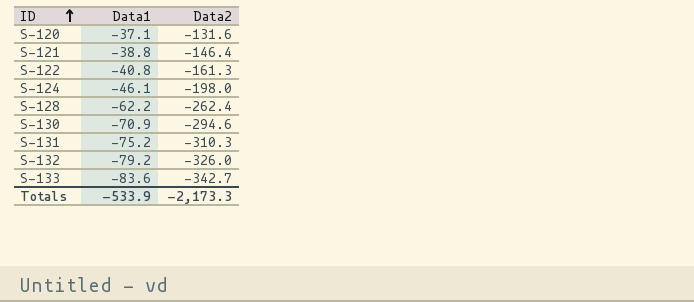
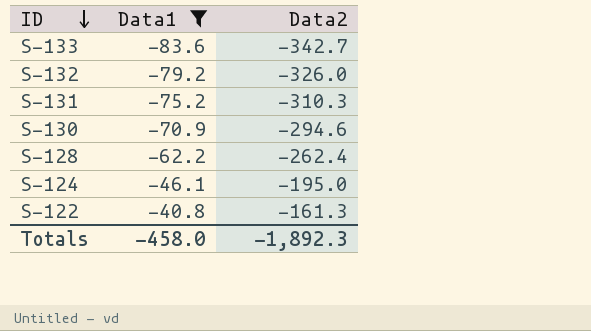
filter: none -> Data1 <= -40.8
row order: ID ascending -> ID descending
S-124 | Data2: -198.0 -> -195.0
Totals | Data1: -533.9 -> -458.0
Totals | Data2: -2,173.3 -> -1,892.3

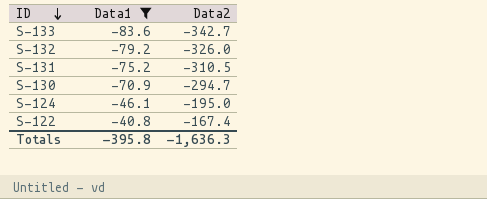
row S-128: -62.2 | -262.4 -> none
S-131 | Data2: -310.3 -> -310.5
S-130 | Data2: -294.6 -> -294.7
S-122 | Data2: -161.3 -> -167.4
Totals | Data1: -458.0 -> -395.8
Totals | Data2: -1,892.3 -> -1,636.3

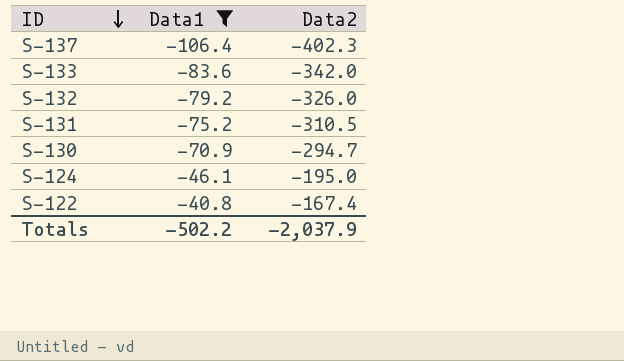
row S-137: none -> -106.4 | -402.3
S-133 | Data2: -342.7 -> -342.0
Totals | Data1: -395.8 -> -502.2
Totals | Data2: -1,636.3 -> -2,037.9

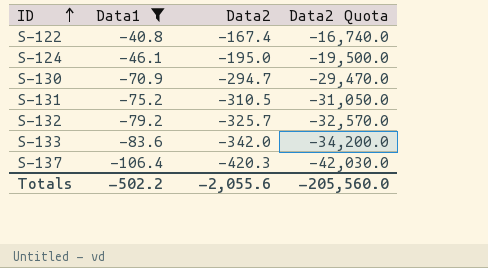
row order: ID descending -> ID ascending
column Data2 Quota | formula: none -> [Data2] * 100
S-132 | Data2: -326.0 -> -325.7
S-137 | Data2: -402.3 -> -420.3
Totals | Data2: -2,037.9 -> -2,055.6

